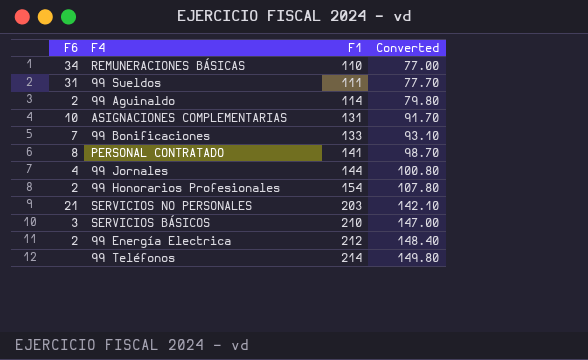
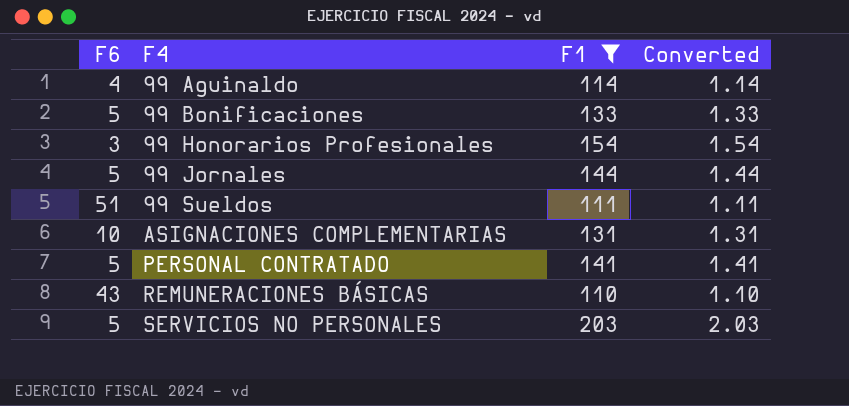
filter: none -> F1 <= 203
row order: F1 ascending -> F4 ascending
column Converted | formula: [F1] * 0.7 -> [F1] * 0.01
99 Aguinaldo | F6: 2 -> 4
99 Bonificaciones | F6: 7 -> 5
99 Honorarios Profesionales | F6: 2 -> 3
99 Jornales | F6: 4 -> 5
99 Sueldos | F6: 31 -> 51
PERSONAL CONTRATADO | F6: 8 -> 5
REMUNERACIONES BÁSICAS | F6: 34 -> 43
SERVICIOS NO PERSONALES | F6: 21 -> 5

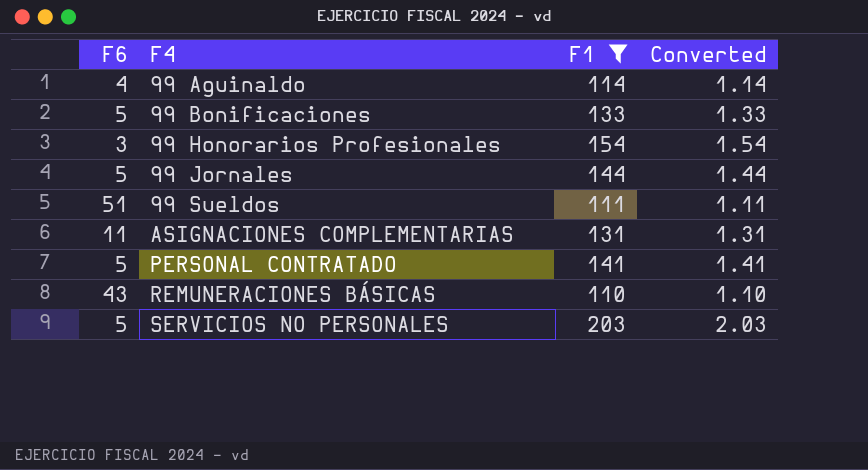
ASIGNACIONES COMPLEMENTARIAS | F6: 10 -> 11

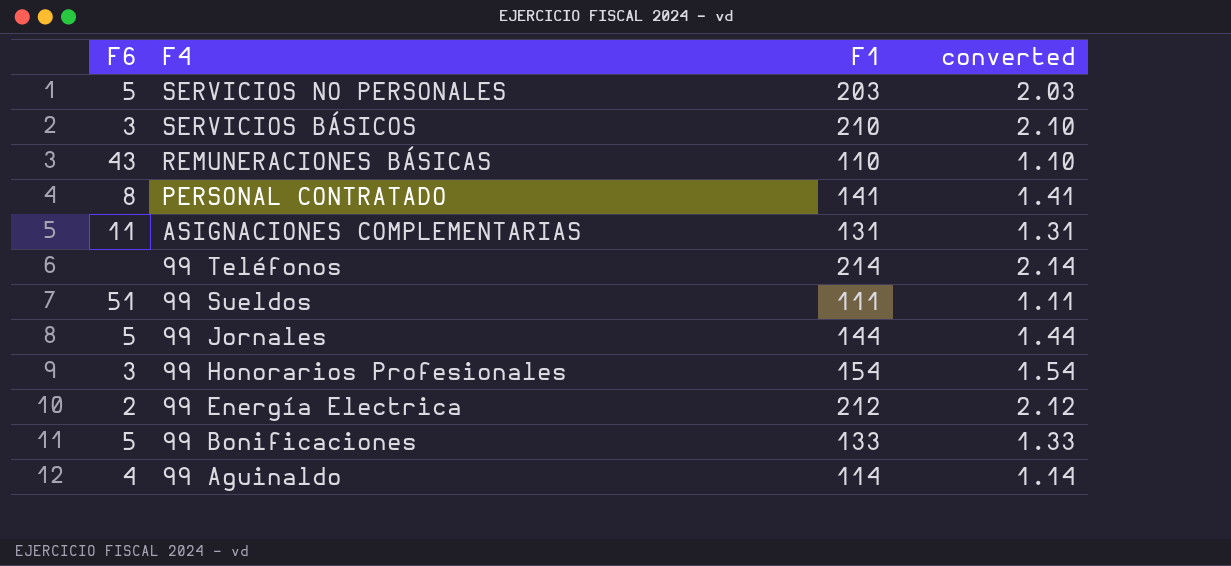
filter: F1 <= 203 -> none
row order: F4 ascending -> F4 descending
column name: Converted -> converted
PERSONAL CONTRATADO | F6: 5 -> 8

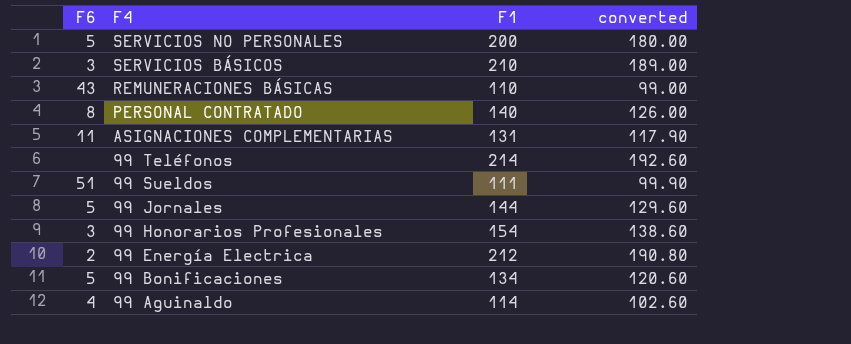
column converted | formula: [F1] * 0.01 -> [F1] * 0.9
SERVICIOS NO PERSONALES | F1: 203 -> 200
PERSONAL CONTRATADO | F1: 141 -> 140
99 Bonificaciones | F1: 133 -> 134

